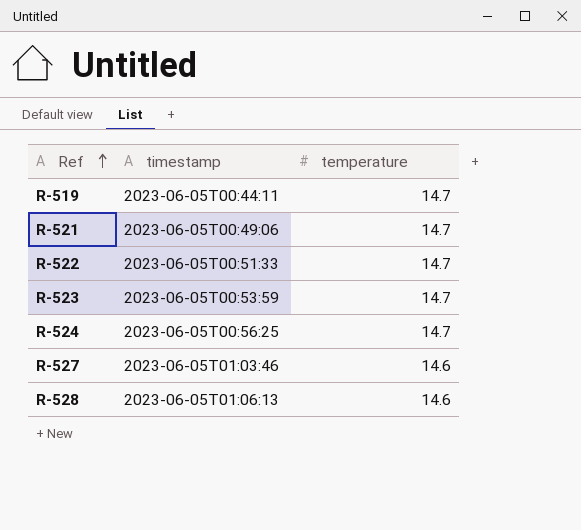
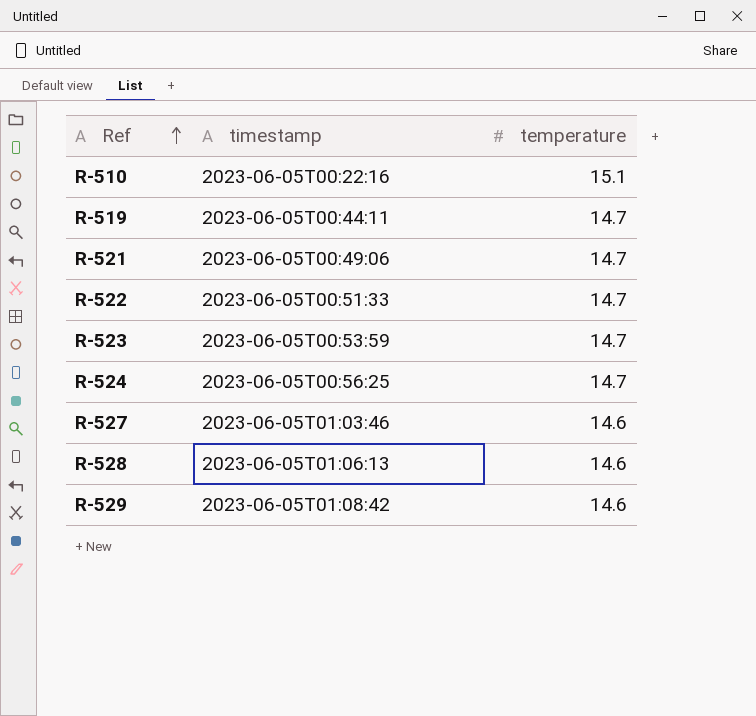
row R-510: none -> 2023-06-05T00:22:16 | 15.1
row R-529: none -> 2023-06-05T01:08:42 | 14.6

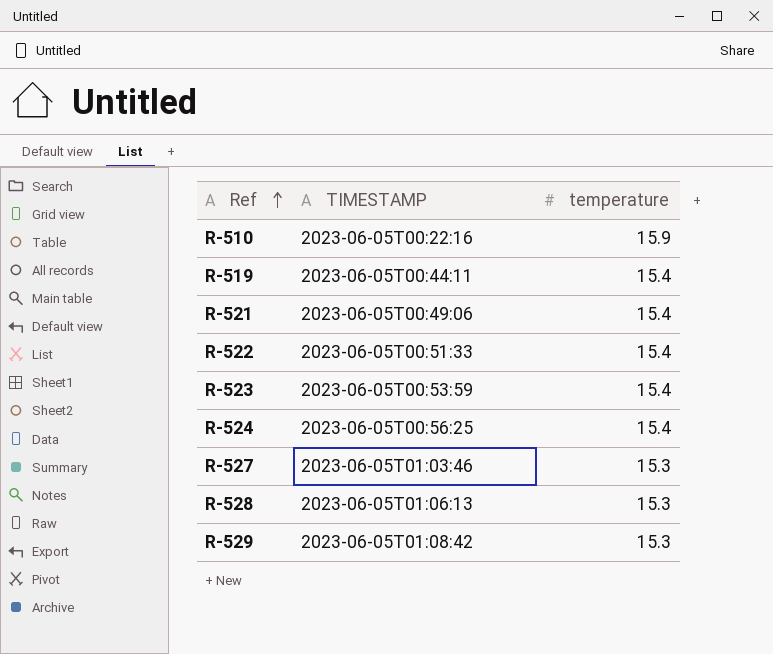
column name: timestamp -> TIMESTAMP
R-510 | temperature: 15.1 -> 15.9
R-519 | temperature: 14.7 -> 15.4
R-521 | temperature: 14.7 -> 15.4
R-522 | temperature: 14.7 -> 15.4
R-523 | temperature: 14.7 -> 15.4
R-524 | temperature: 14.7 -> 15.4
R-527 | temperature: 14.6 -> 15.3
R-528 | temperature: 14.6 -> 15.3
R-529 | temperature: 14.6 -> 15.3

